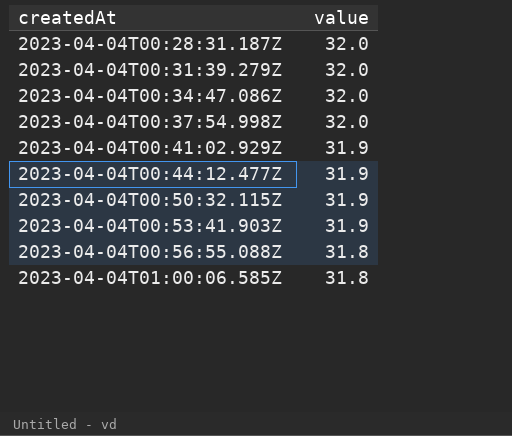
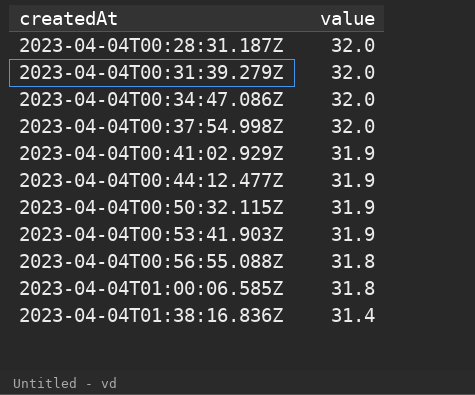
row 2023-04-04T01:38:16.836Z: none -> 31.4

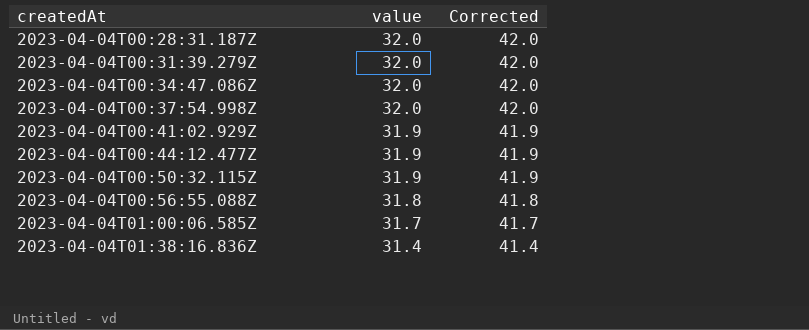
column Corrected | formula: none -> [value] + 10
row 2023-04-04T00:53:41.903Z: 31.9 -> none
2023-04-04T01:00:06.585Z | value: 31.8 -> 31.7

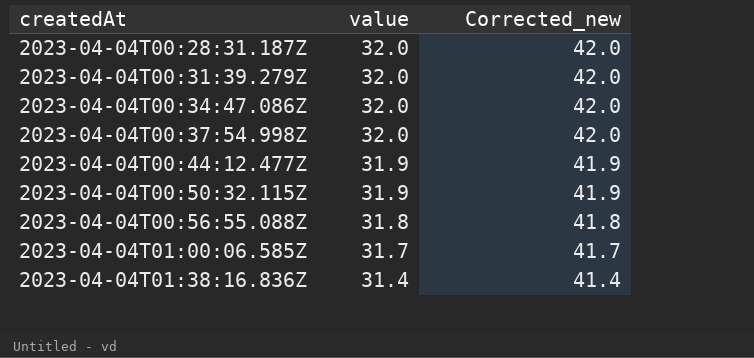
column name: Corrected -> Corrected_new
row 2023-04-04T00:41:02.929Z: 31.9 | 41.9 -> none

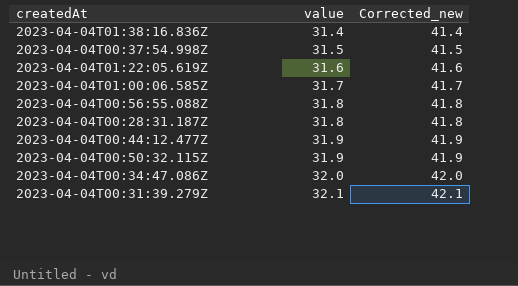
row order: createdAt ascending -> value ascending
2023-04-04T00:37:54.998Z | value: 32.0 -> 31.5
2023-04-04T00:37:54.998Z | Corrected_new: 42.0 -> 41.5
row 2023-04-04T01:22:05.619Z: none -> 31.6 | 41.6
2023-04-04T00:28:31.187Z | value: 32.0 -> 31.8
2023-04-04T00:28:31.187Z | Corrected_new: 42.0 -> 41.8
2023-04-04T00:31:39.279Z | value: 32.0 -> 32.1
2023-04-04T00:31:39.279Z | Corrected_new: 42.0 -> 42.1

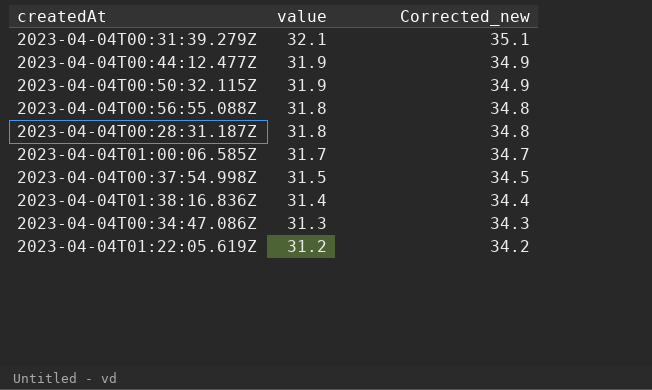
row order: value ascending -> value descending
column Corrected_new | formula: [value] + 10 -> [value] + 3
2023-04-04T00:34:47.086Z | value: 32.0 -> 31.3
2023-04-04T01:22:05.619Z | value: 31.6 -> 31.2

